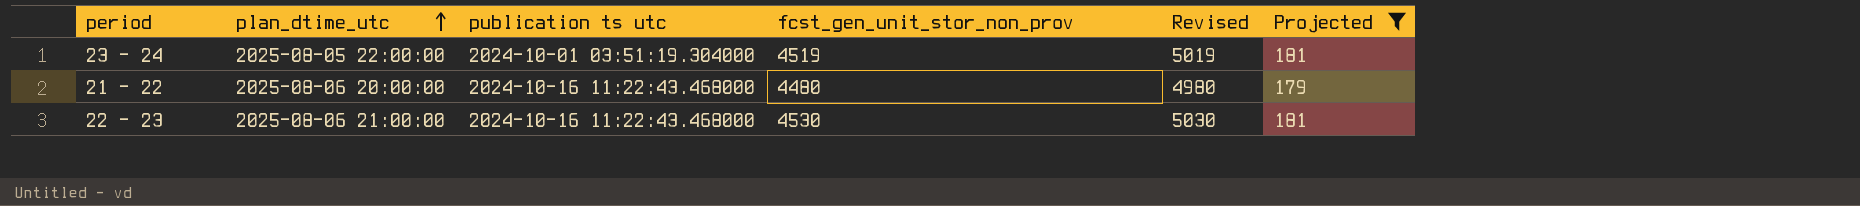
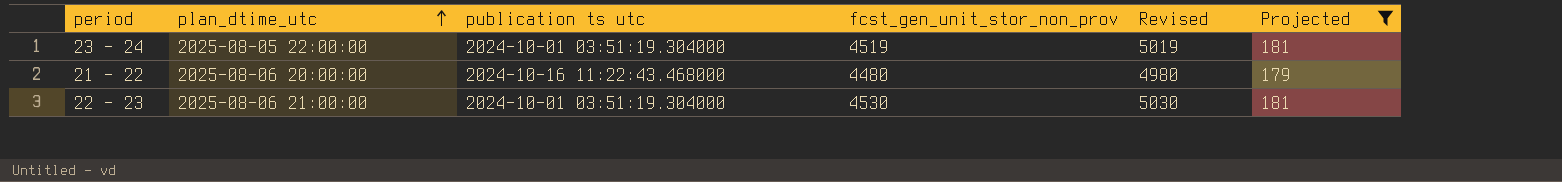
22 - 23 | publication ts utc: 2024-10-16 11:22:43.468000 -> 2024-10-01 03:51:19.304000

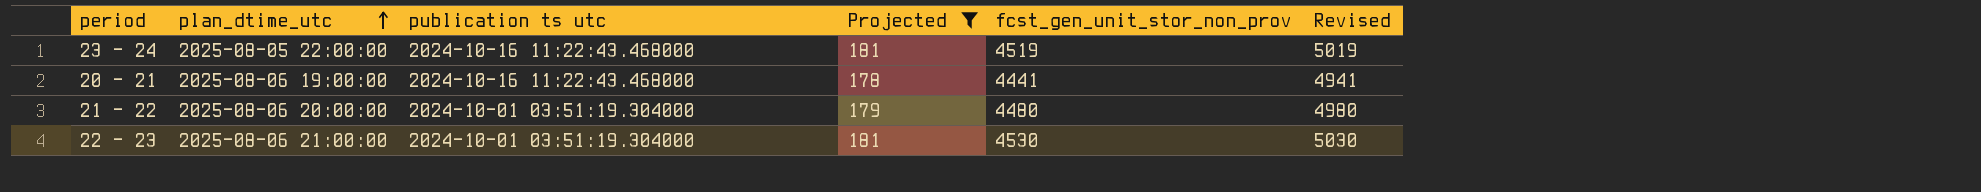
column Projected | position: 6 -> 4
23 - 24 | publication ts utc: 2024-10-01 03:51:19.304000 -> 2024-10-16 11:22:43.468000
row 20 - 21: none -> 2025-08-06 19:00:00 | 2024-10-16 11:22:43.468000 | 178 | 4441 | 4941
21 - 22 | publication ts utc: 2024-10-16 11:22:43.468000 -> 2024-10-01 03:51:19.304000

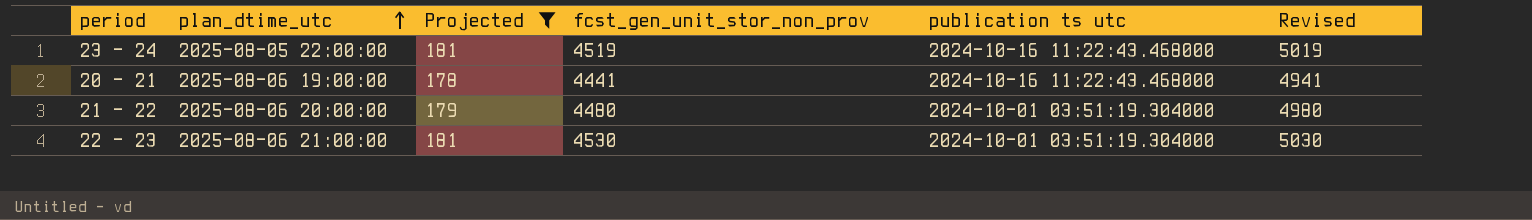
column publication ts utc | position: 3 -> 5

